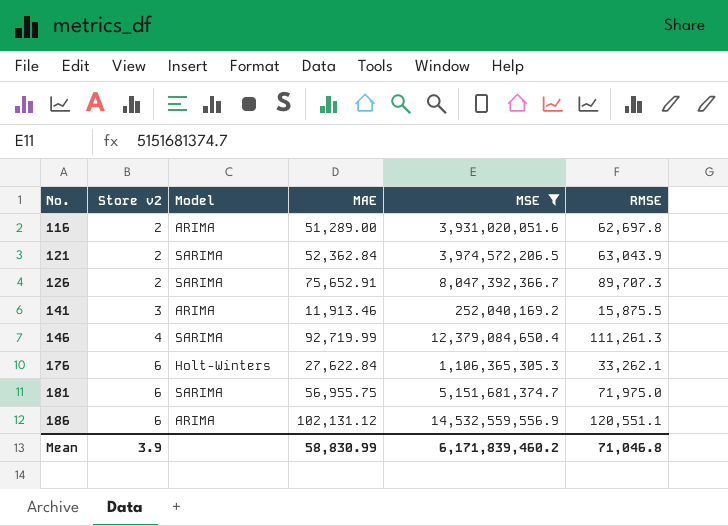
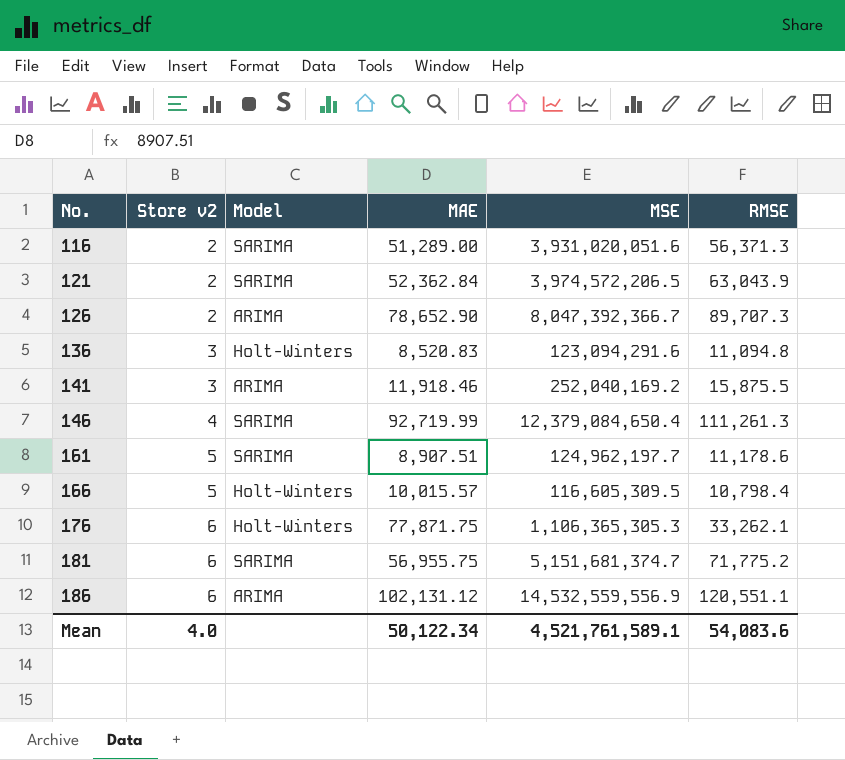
filter: MSE >= 252,040,169.2 -> none
116 | Model: ARIMA -> SARIMA
116 | RMSE: 62,697.8 -> 56,371.3
126 | Model: SARIMA -> ARIMA
126 | MAE: 75,652.91 -> 78,652.90
141 | MAE: 11,913.46 -> 11,918.46
176 | MAE: 27,622.84 -> 77,871.75
181 | RMSE: 71,975.0 -> 71,775.2
Mean | Store v2: 3.9 -> 4.0
Mean | MAE: 58,830.99 -> 50,122.34
Mean | MSE: 6,171,839,460.2 -> 4,521,761,589.1
Mean | RMSE: 71,046.8 -> 54,083.6

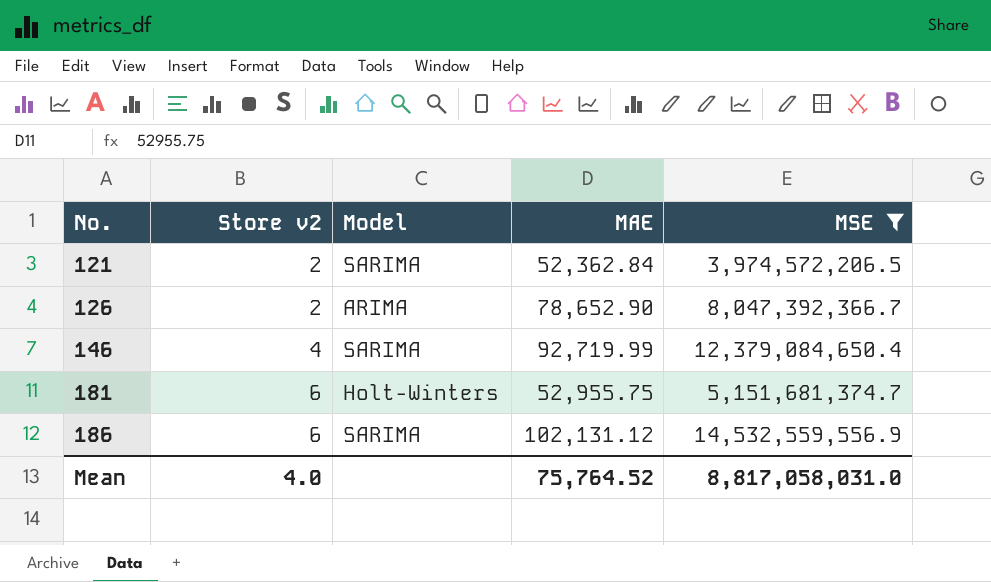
filter: none -> MSE >= 3,974,572,206.5
column RMSE | position: 6 -> none
181 | Model: SARIMA -> Holt-Winters
181 | MAE: 56,955.75 -> 52,955.75
186 | Model: ARIMA -> SARIMA
Mean | MAE: 50,122.34 -> 75,764.52
Mean | MSE: 4,521,761,589.1 -> 8,817,058,031.0

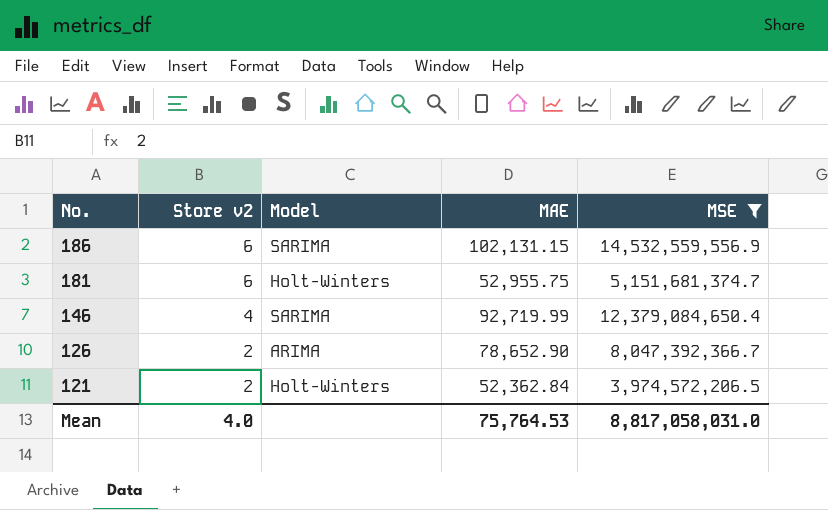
row order: No. ascending -> No. descending
186 | MAE: 102,131.12 -> 102,131.15
121 | Model: SARIMA -> Holt-Winters
Mean | MAE: 75,764.52 -> 75,764.53

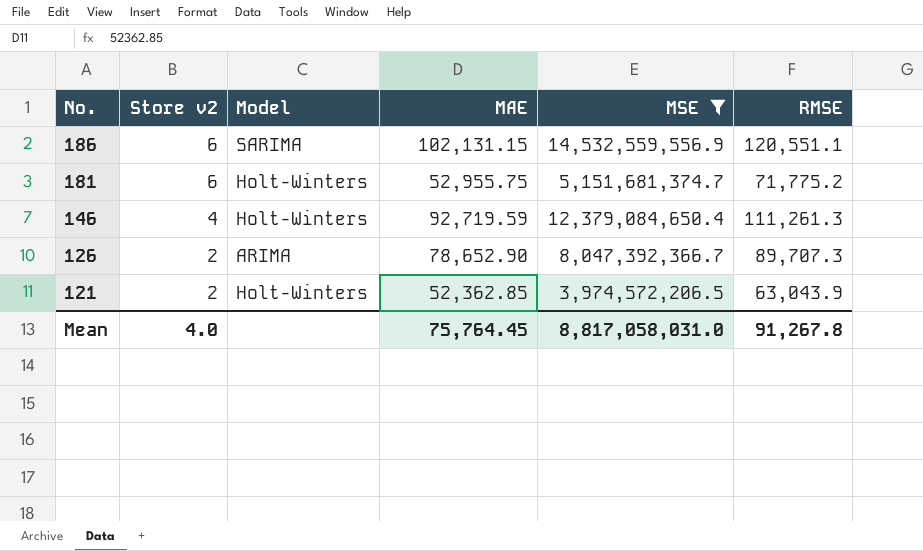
column RMSE | position: none -> 6
146 | Model: SARIMA -> Holt-Winters
146 | MAE: 92,719.99 -> 92,719.59
121 | MAE: 52,362.84 -> 52,362.85
Mean | MAE: 75,764.53 -> 75,764.45

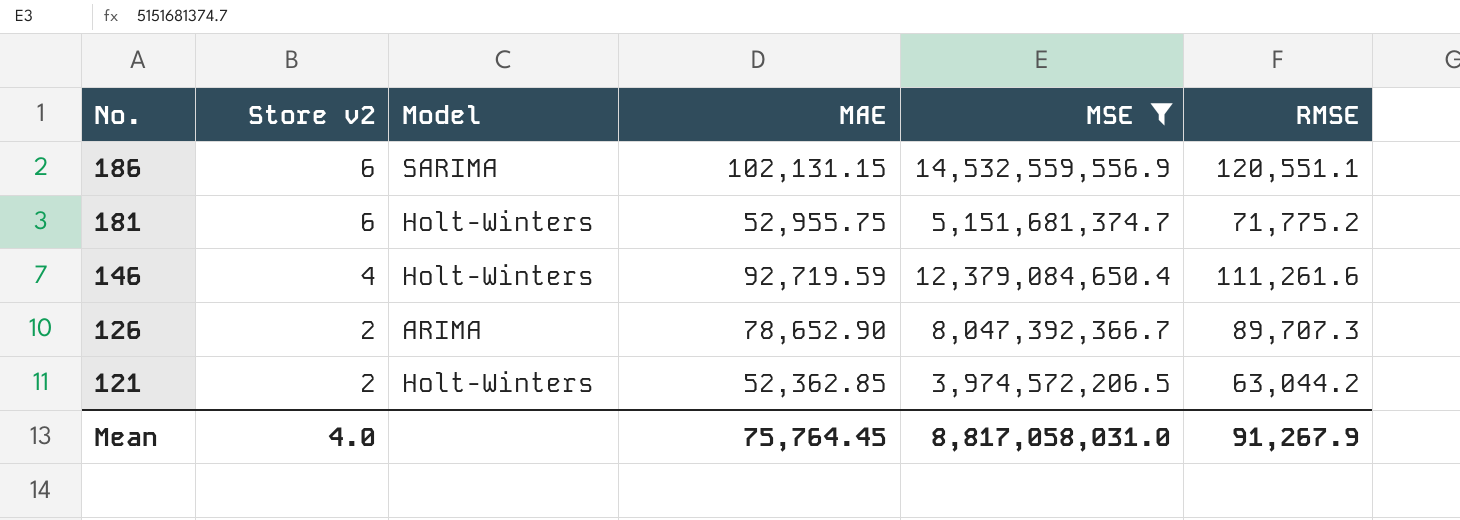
146 | RMSE: 111,261.3 -> 111,261.6
121 | RMSE: 63,043.9 -> 63,044.2
Mean | RMSE: 91,267.8 -> 91,267.9

